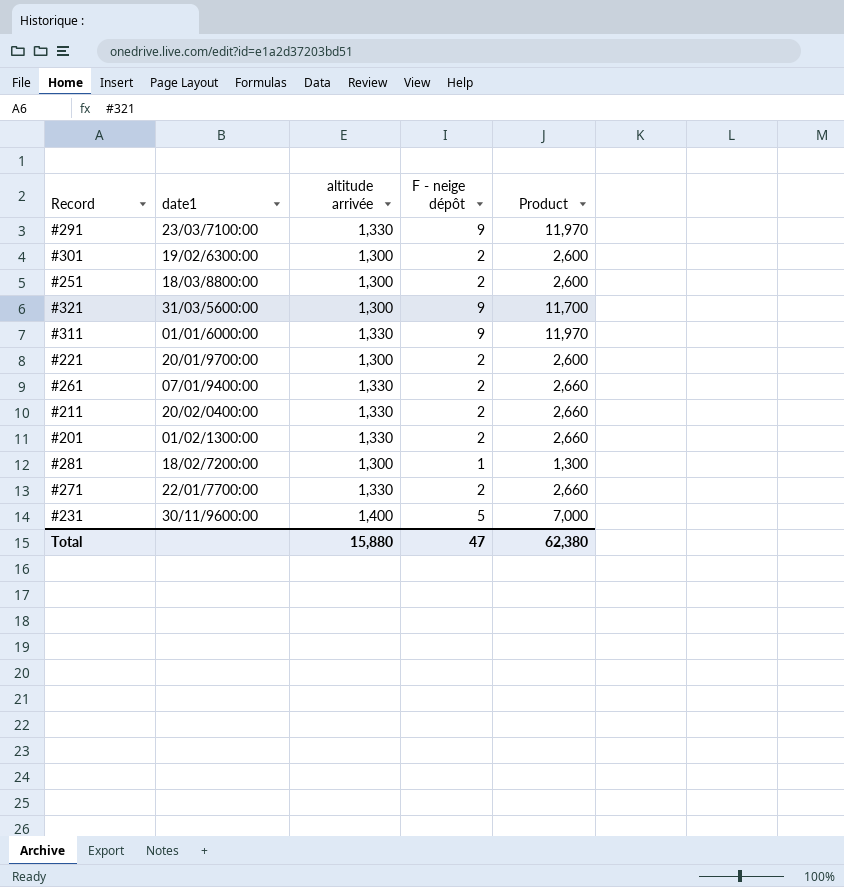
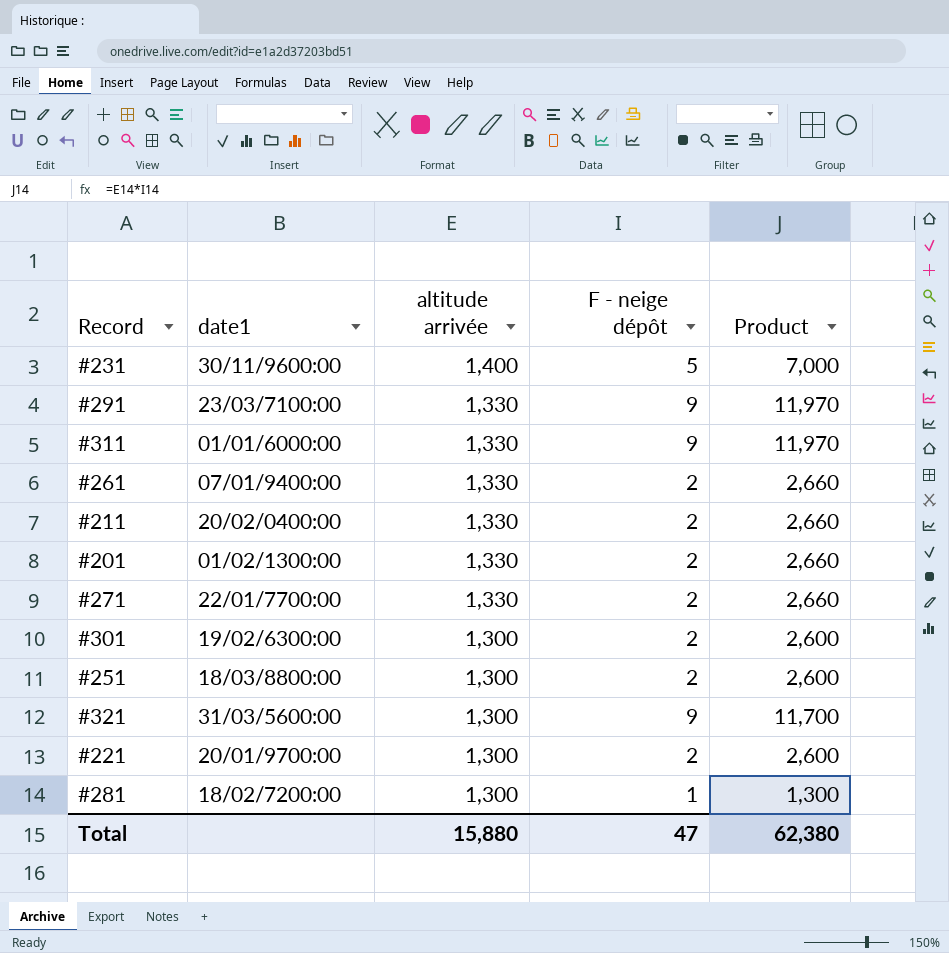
row order: none -> altitude arrivée descending

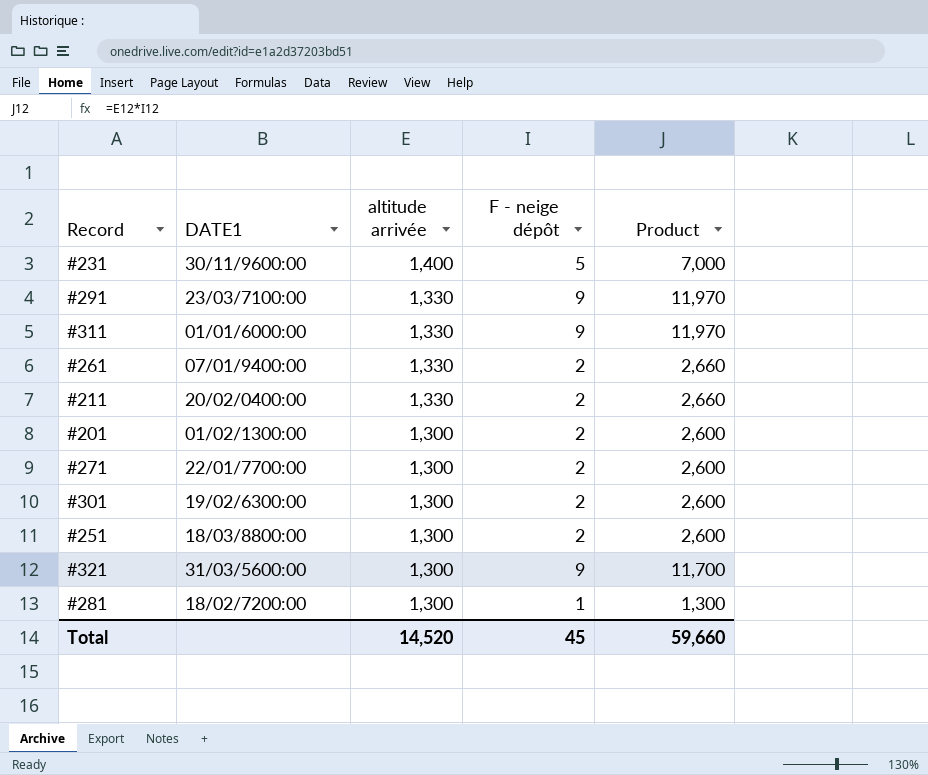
column name: date1 -> DATE1
row #221: 20/01/9700:00 | 1,300 | 2 | 2,600 -> none
#201 | altitude arrivée: 1,330 -> 1,300
#201 | Product: 2,660 -> 2,600
#271 | altitude arrivée: 1,330 -> 1,300
#271 | Product: 2,660 -> 2,600
Total | altitude arrivée: 15,880 -> 14,520
Total | F - neige dépôt: 47 -> 45
Total | Product: 62,380 -> 59,660

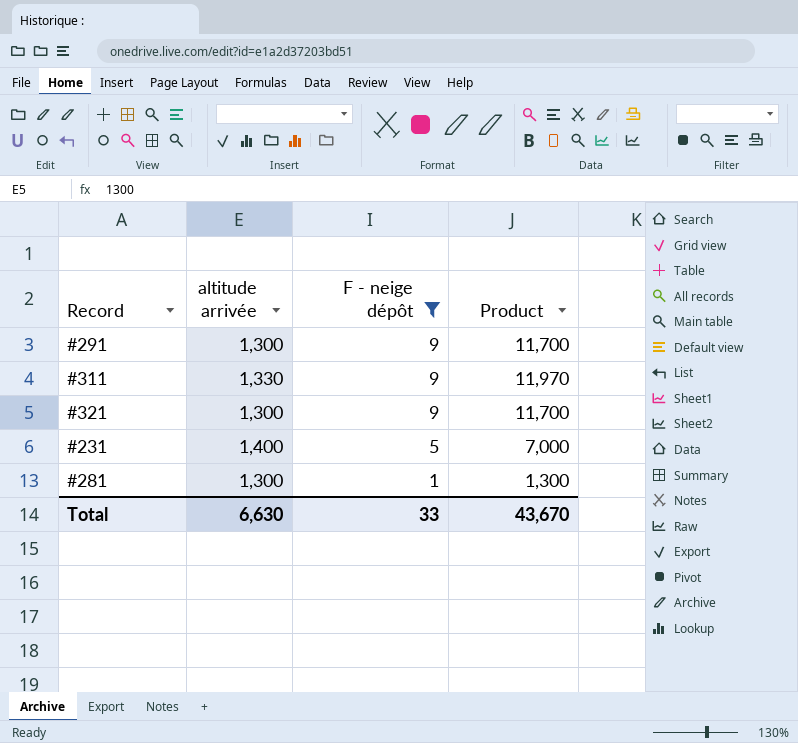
filter: none -> F - neige dépôt != 2
row order: altitude arrivée descending -> F - neige dépôt descending
column DATE1 | position: 2 -> none
#291 | altitude arrivée: 1,330 -> 1,300
#291 | Product: 11,970 -> 11,700
Total | altitude arrivée: 14,520 -> 6,630
Total | F - neige dépôt: 45 -> 33
Total | Product: 59,660 -> 43,670

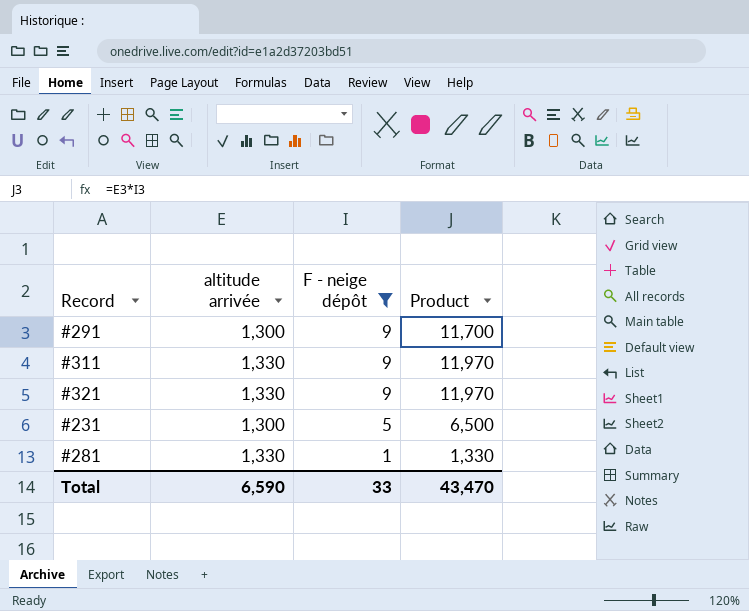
#321 | altitude arrivée: 1,300 -> 1,330
#321 | Product: 11,700 -> 11,970
#231 | altitude arrivée: 1,400 -> 1,300
#231 | Product: 7,000 -> 6,500
#281 | altitude arrivée: 1,300 -> 1,330
#281 | Product: 1,300 -> 1,330
Total | altitude arrivée: 6,630 -> 6,590
Total | Product: 43,670 -> 43,470

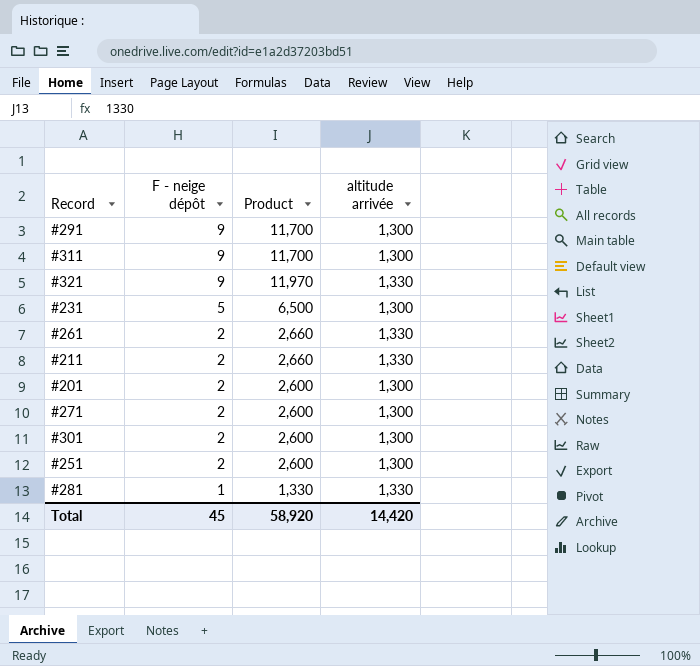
filter: F - neige dépôt != 2 -> none
column altitude arrivée | position: 2 -> 4
#311 | Product: 11,970 -> 11,700
#311 | altitude arrivée: 1,330 -> 1,300
Total | F - neige dépôt: 33 -> 45
Total | Product: 43,470 -> 58,920
Total | altitude arrivée: 6,590 -> 14,420

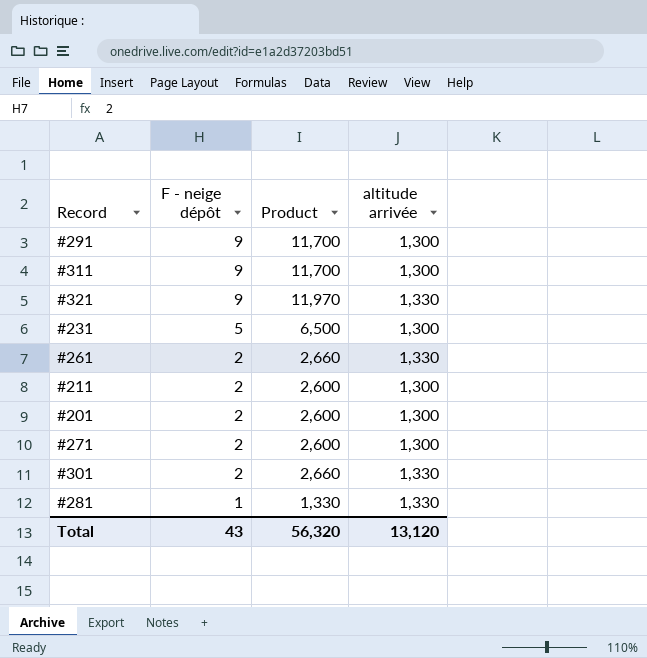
row #251: 2 | 2,600 | 1,300 -> none
#211 | Product: 2,660 -> 2,600
#211 | altitude arrivée: 1,330 -> 1,300
#301 | Product: 2,600 -> 2,660
#301 | altitude arrivée: 1,300 -> 1,330
Total | F - neige dépôt: 45 -> 43
Total | Product: 58,920 -> 56,320
Total | altitude arrivée: 14,420 -> 13,120

